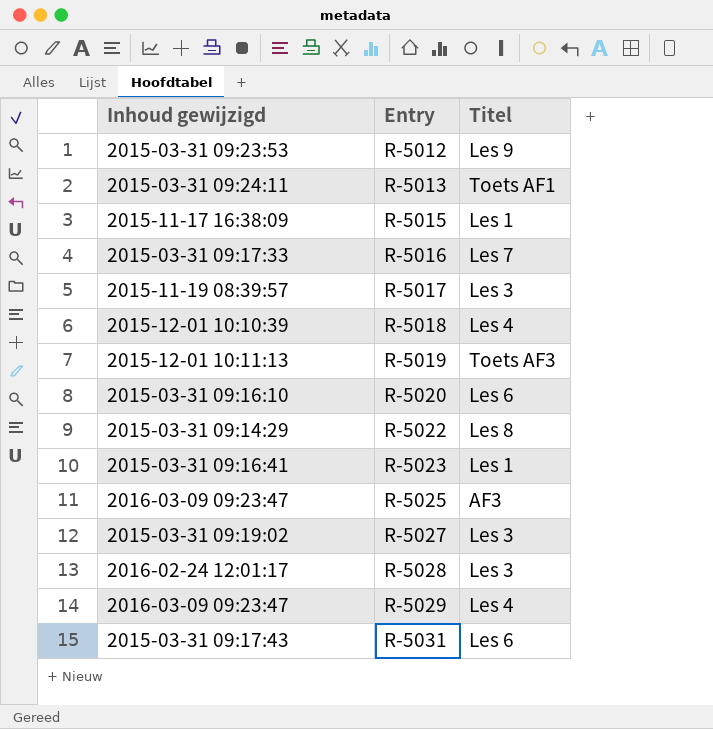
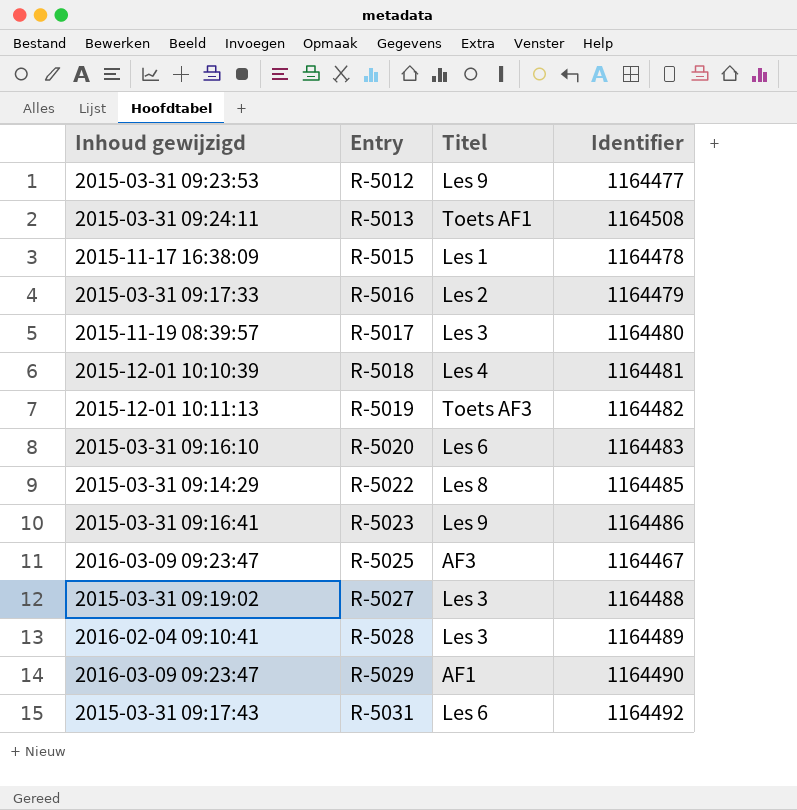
column Identifier | position: none -> 4
R-5016 | Titel: Les 7 -> Les 2
R-5023 | Titel: Les 1 -> Les 9
R-5028 | Inhoud gewijzigd: 2016-02-24 12:01:17 -> 2016-02-04 09:10:41
R-5029 | Titel: Les 4 -> AF1

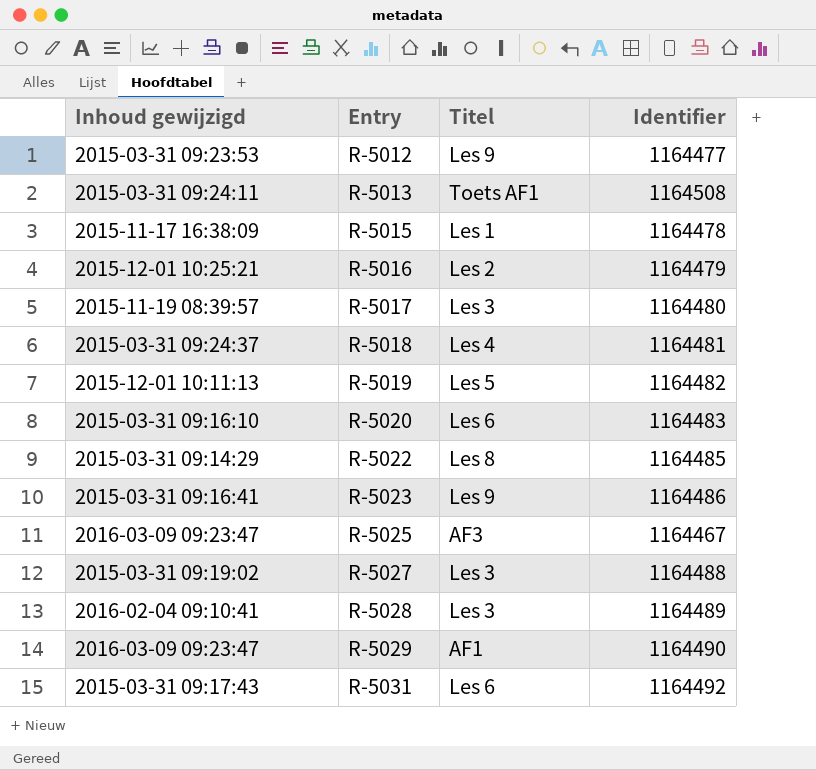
R-5016 | Inhoud gewijzigd: 2015-03-31 09:17:33 -> 2015-12-01 10:25:21
R-5018 | Inhoud gewijzigd: 2015-12-01 10:10:39 -> 2015-03-31 09:24:37
R-5019 | Titel: Toets AF3 -> Les 5

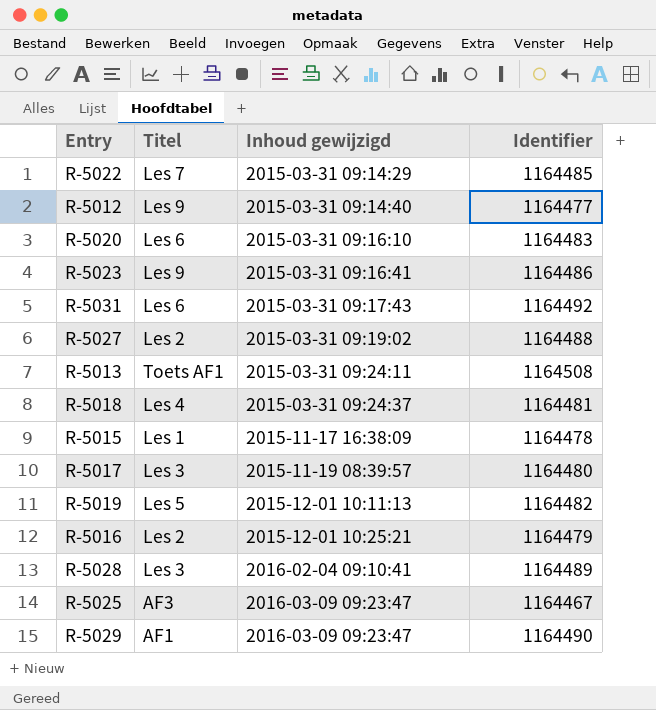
row order: Entry ascending -> Inhoud gewijzigd ascending
column Inhoud gewijzigd | position: 1 -> 3
R-5022 | Titel: Les 8 -> Les 7
R-5012 | Inhoud gewijzigd: 2015-03-31 09:23:53 -> 2015-03-31 09:14:40
R-5027 | Titel: Les 3 -> Les 2

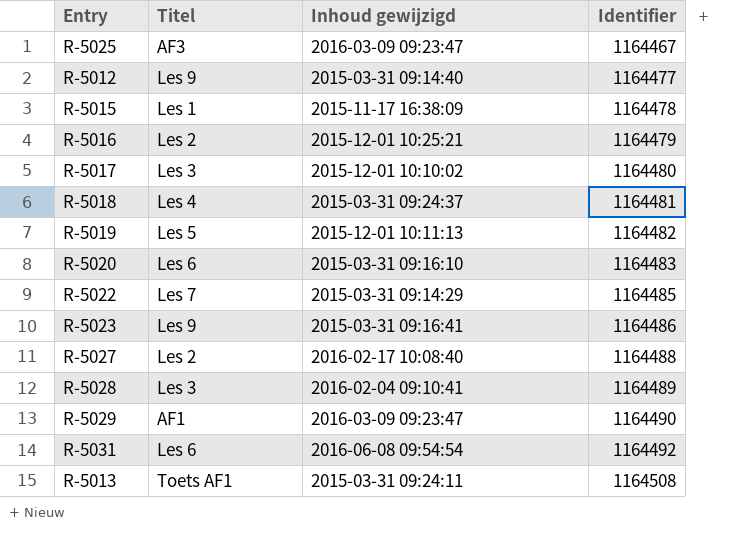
row order: Inhoud gewijzigd ascending -> Identifier ascending
R-5017 | Inhoud gewijzigd: 2015-11-19 08:39:57 -> 2015-12-01 10:10:02
R-5027 | Inhoud gewijzigd: 2015-03-31 09:19:02 -> 2016-02-17 10:08:40
R-5031 | Inhoud gewijzigd: 2015-03-31 09:17:43 -> 2016-06-08 09:54:54

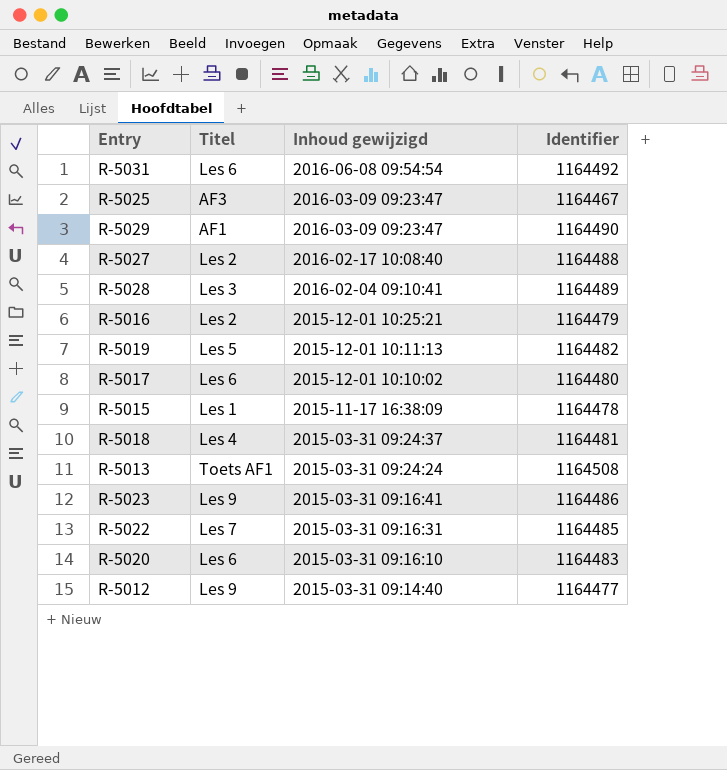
row order: Identifier ascending -> Inhoud gewijzigd descending
R-5017 | Titel: Les 3 -> Les 6
R-5013 | Inhoud gewijzigd: 2015-03-31 09:24:11 -> 2015-03-31 09:24:24
R-5022 | Inhoud gewijzigd: 2015-03-31 09:14:29 -> 2015-03-31 09:16:31

